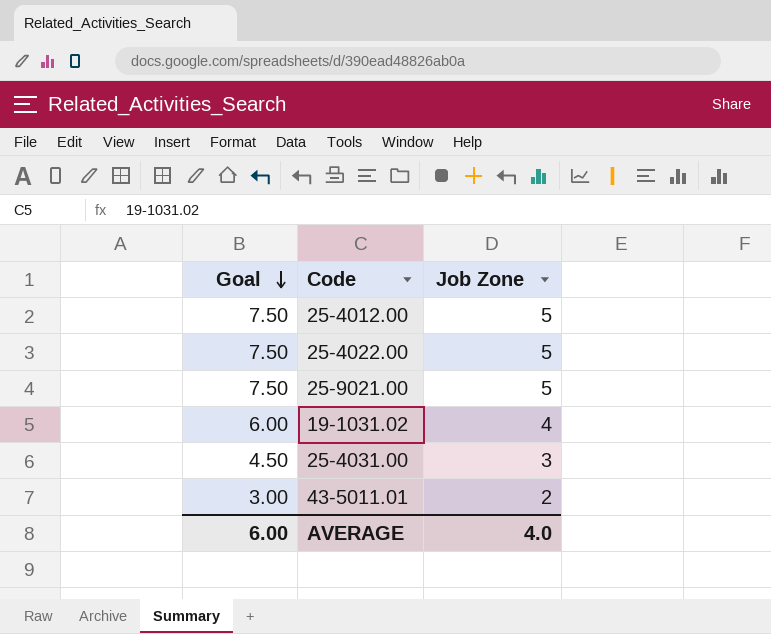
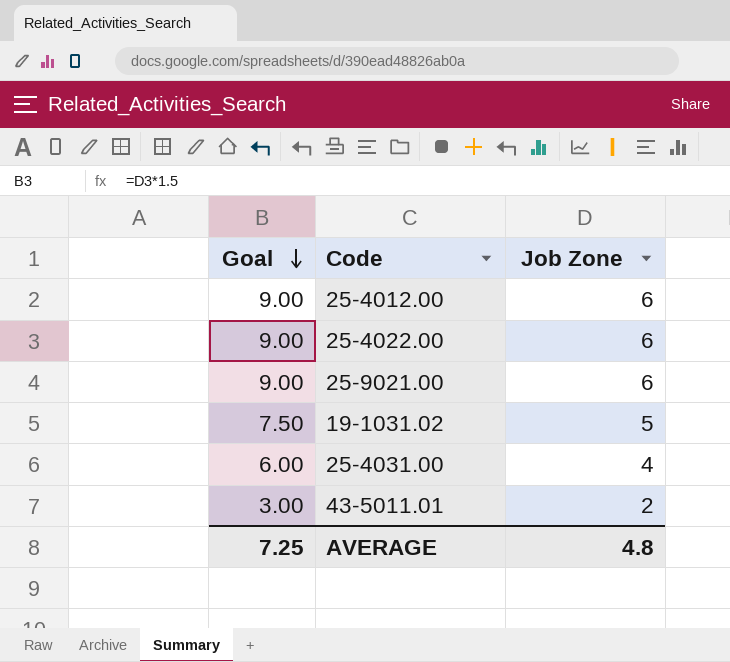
25-4012.00 | Goal: 7.50 -> 9.00
25-4012.00 | Job Zone: 5 -> 6
25-4022.00 | Goal: 7.50 -> 9.00
25-4022.00 | Job Zone: 5 -> 6
25-9021.00 | Goal: 7.50 -> 9.00
25-9021.00 | Job Zone: 5 -> 6
19-1031.02 | Goal: 6.00 -> 7.50
19-1031.02 | Job Zone: 4 -> 5
25-4031.00 | Goal: 4.50 -> 6.00
25-4031.00 | Job Zone: 3 -> 4
AVERAGE | Goal: 6.00 -> 7.25
AVERAGE | Job Zone: 4.0 -> 4.8

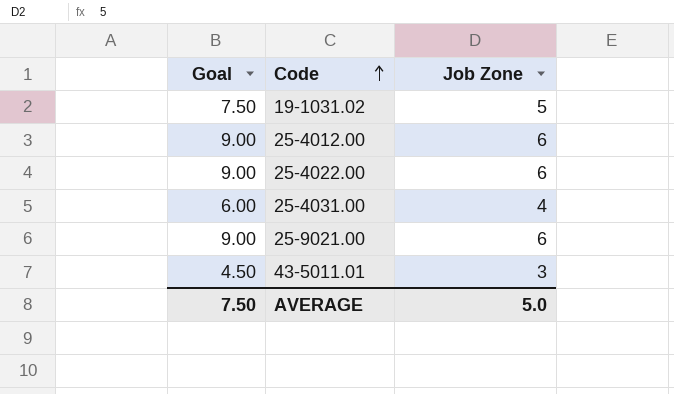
row order: Goal descending -> Code ascending
43-5011.01 | Goal: 3.00 -> 4.50
43-5011.01 | Job Zone: 2 -> 3
AVERAGE | Goal: 7.25 -> 7.50
AVERAGE | Job Zone: 4.8 -> 5.0

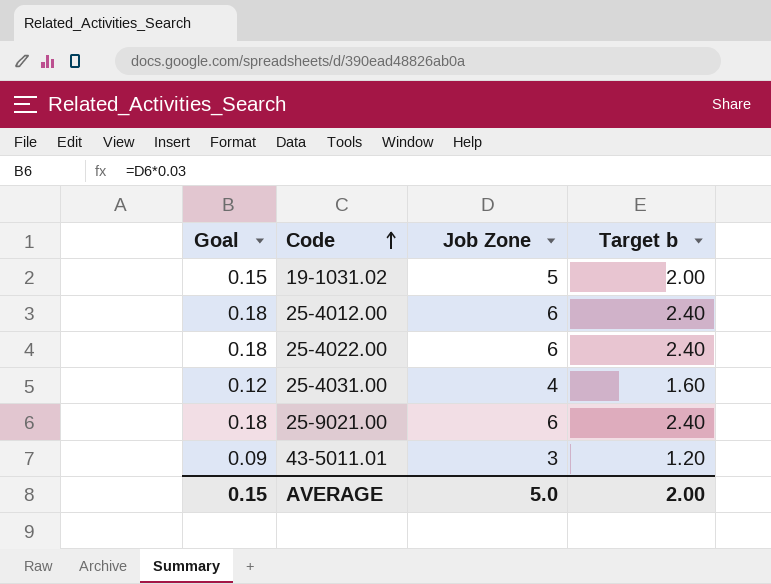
column Goal | formula: [Job Zone] * 1.5 -> [Job Zone] * 0.03
column Target b | formula: none -> [Job Zone] * 0.4
AVERAGE | Goal: 7.50 -> 0.15

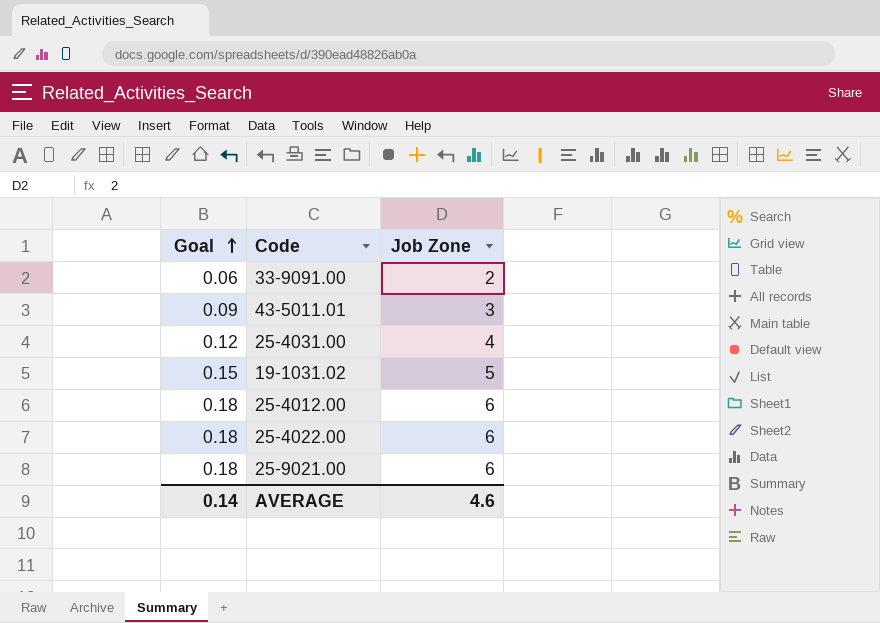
row order: Code ascending -> Goal ascending
column Target b | formula: [Job Zone] * 0.4 -> none
row 33-9091.00: none -> 0.06 | 2
AVERAGE | Goal: 0.15 -> 0.14
AVERAGE | Job Zone: 5.0 -> 4.6

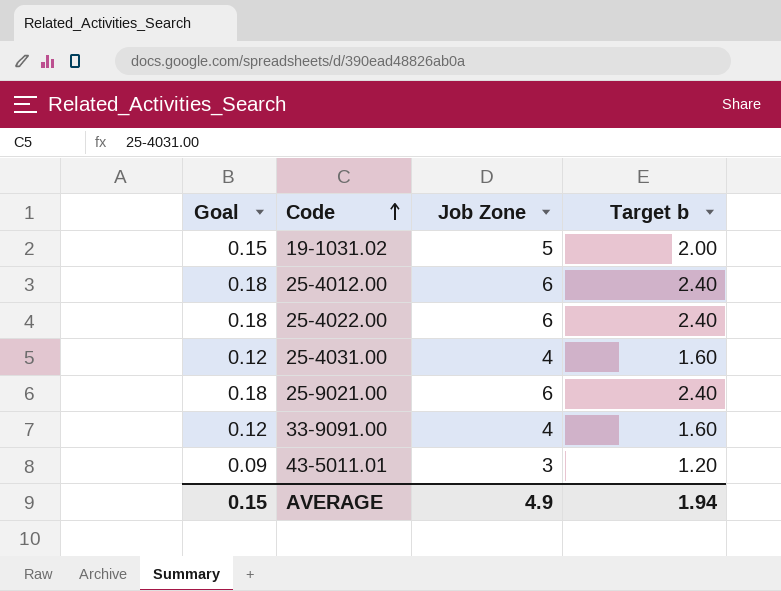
row order: Goal ascending -> Code ascending
column Target b | formula: none -> [Job Zone] * 0.4
33-9091.00 | Goal: 0.06 -> 0.12
33-9091.00 | Job Zone: 2 -> 4
AVERAGE | Goal: 0.14 -> 0.15
AVERAGE | Job Zone: 4.6 -> 4.9

